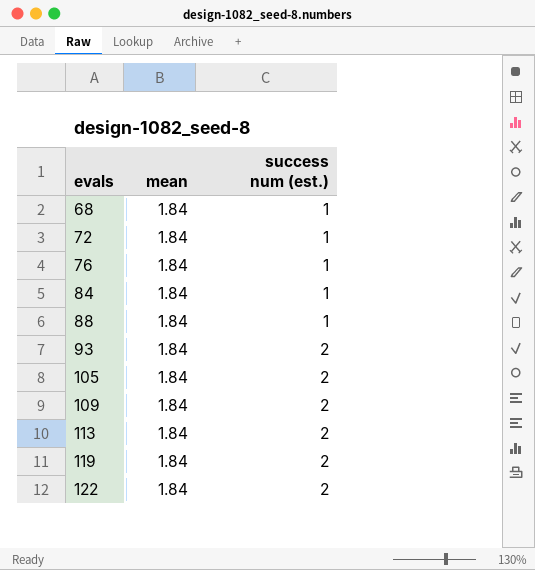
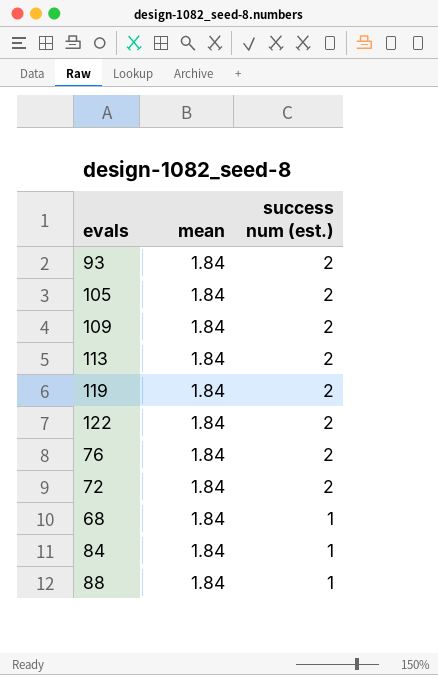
row order: evals ascending -> success num (est.) descending
76 | success num (est.): 1 -> 2
72 | success num (est.): 1 -> 2

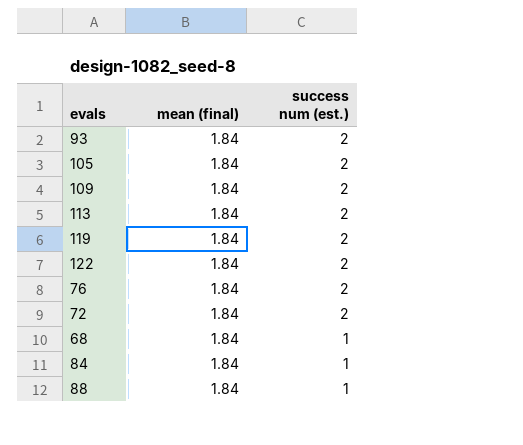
column name: mean -> mean (final)

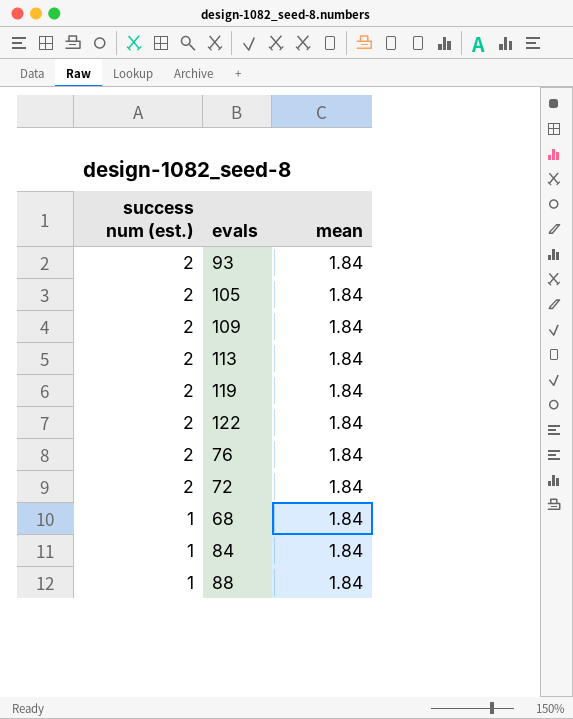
column success num (est.) | position: 3 -> 1
column name: mean (final) -> mean

